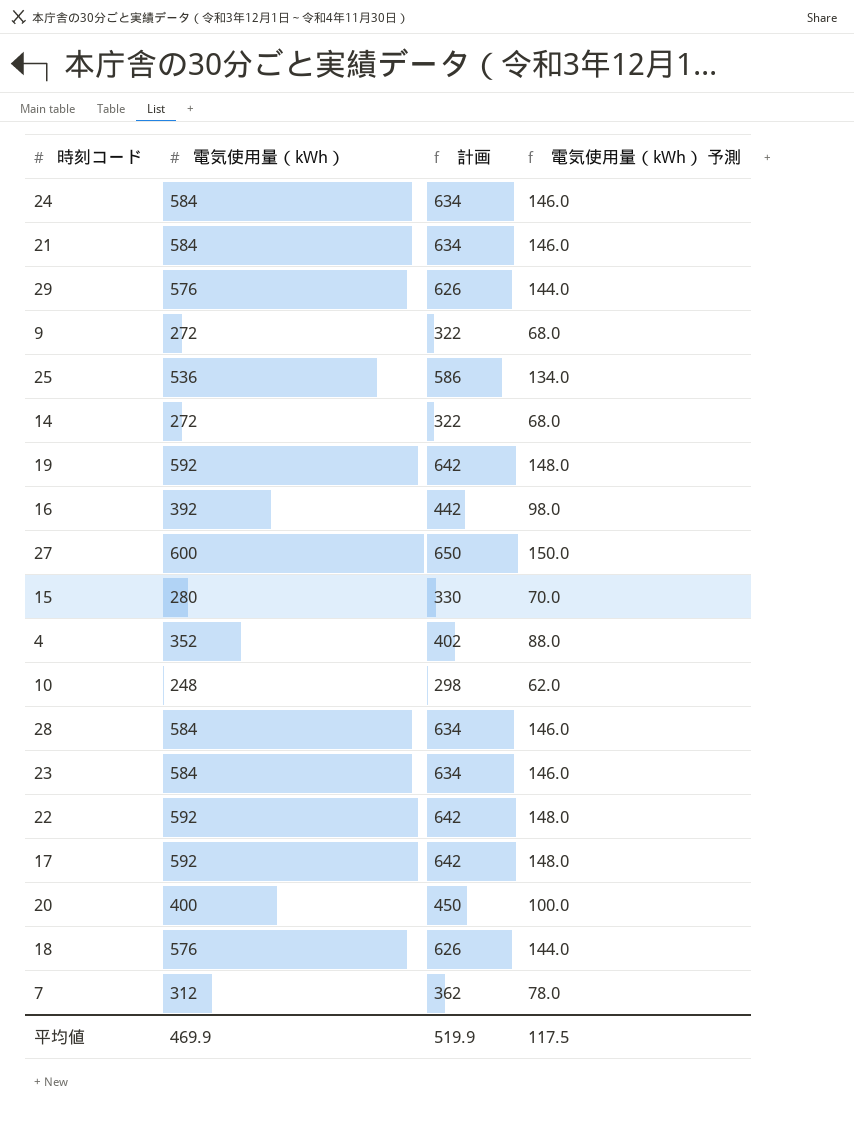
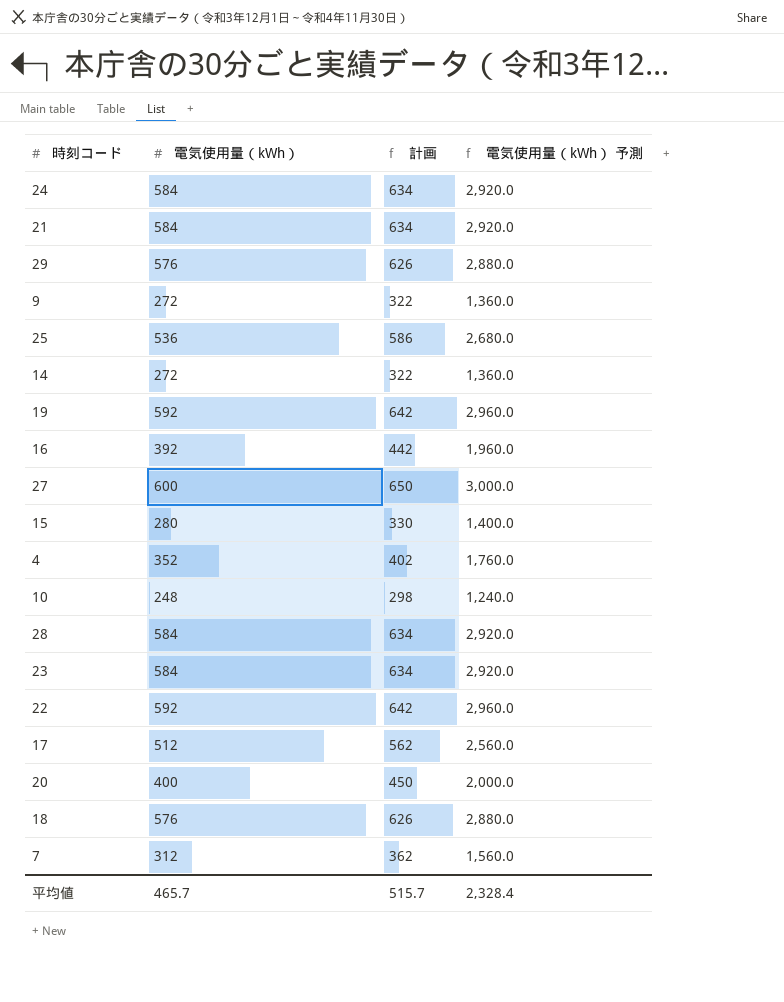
column 電気使用量（kWh） 予測 | formula: [電気使用量（kWh）] * 0.25 -> [電気使用量（kWh）] * 5
17 | 電気使用量（kWh）: 592 -> 512
17 | 計画: 642 -> 562
平均値 | 電気使用量（kWh）: 469.9 -> 465.7
平均値 | 計画: 519.9 -> 515.7
平均値 | 電気使用量（kWh） 予測: 117.5 -> 2,328.4

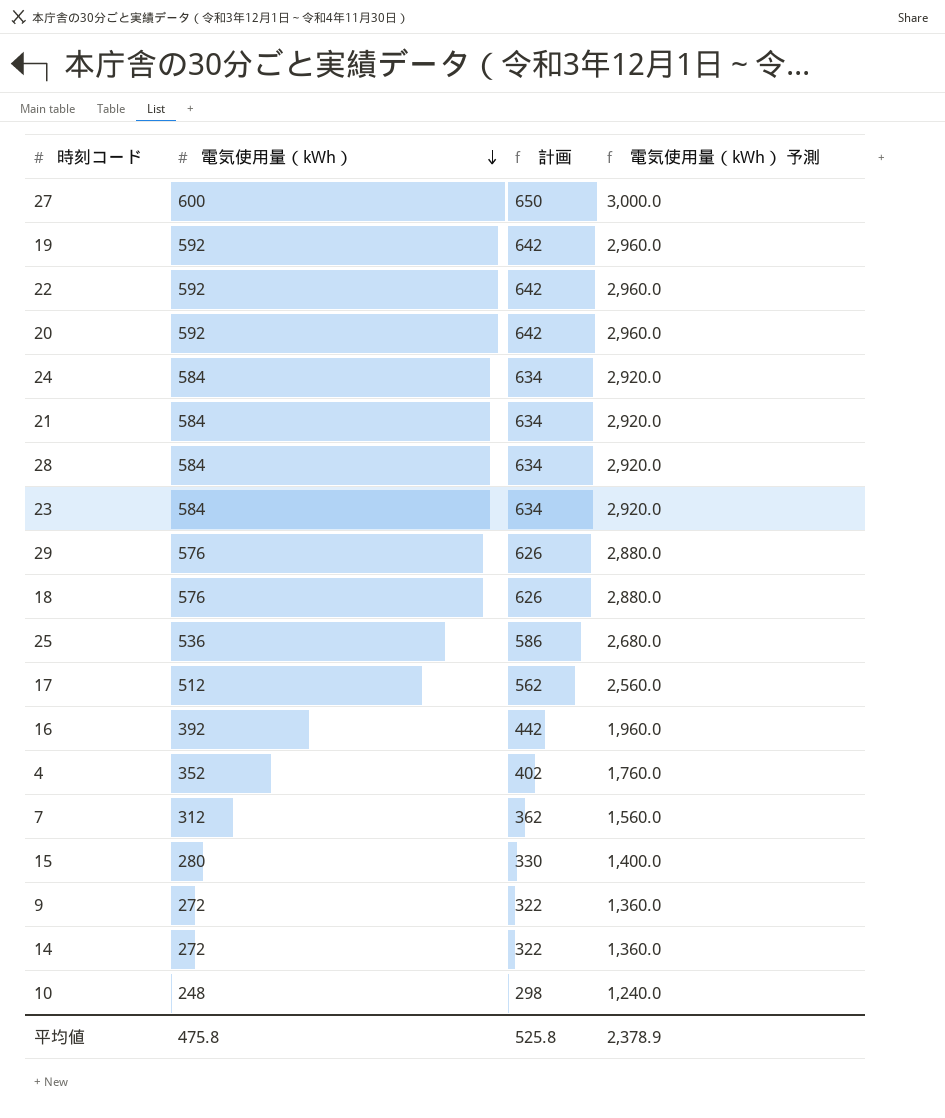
row order: none -> 電気使用量（kWh） descending
20 | 電気使用量（kWh）: 400 -> 592
20 | 計画: 450 -> 642
20 | 電気使用量（kWh） 予測: 2,000.0 -> 2,960.0
平均値 | 電気使用量（kWh）: 465.7 -> 475.8
平均値 | 計画: 515.7 -> 525.8
平均値 | 電気使用量（kWh） 予測: 2,328.4 -> 2,378.9

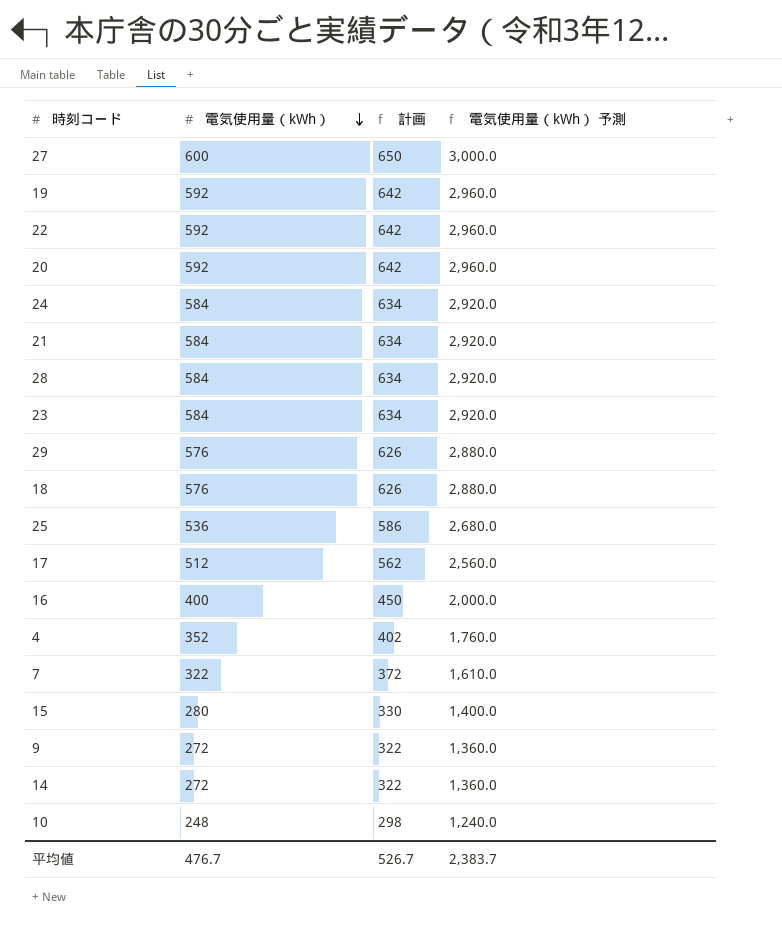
16 | 電気使用量（kWh）: 392 -> 400
16 | 計画: 442 -> 450
16 | 電気使用量（kWh） 予測: 1,960.0 -> 2,000.0
7 | 電気使用量（kWh）: 312 -> 322
7 | 計画: 362 -> 372
7 | 電気使用量（kWh） 予測: 1,560.0 -> 1,610.0
平均値 | 電気使用量（kWh）: 475.8 -> 476.7
平均値 | 計画: 525.8 -> 526.7
平均値 | 電気使用量（kWh） 予測: 2,378.9 -> 2,383.7

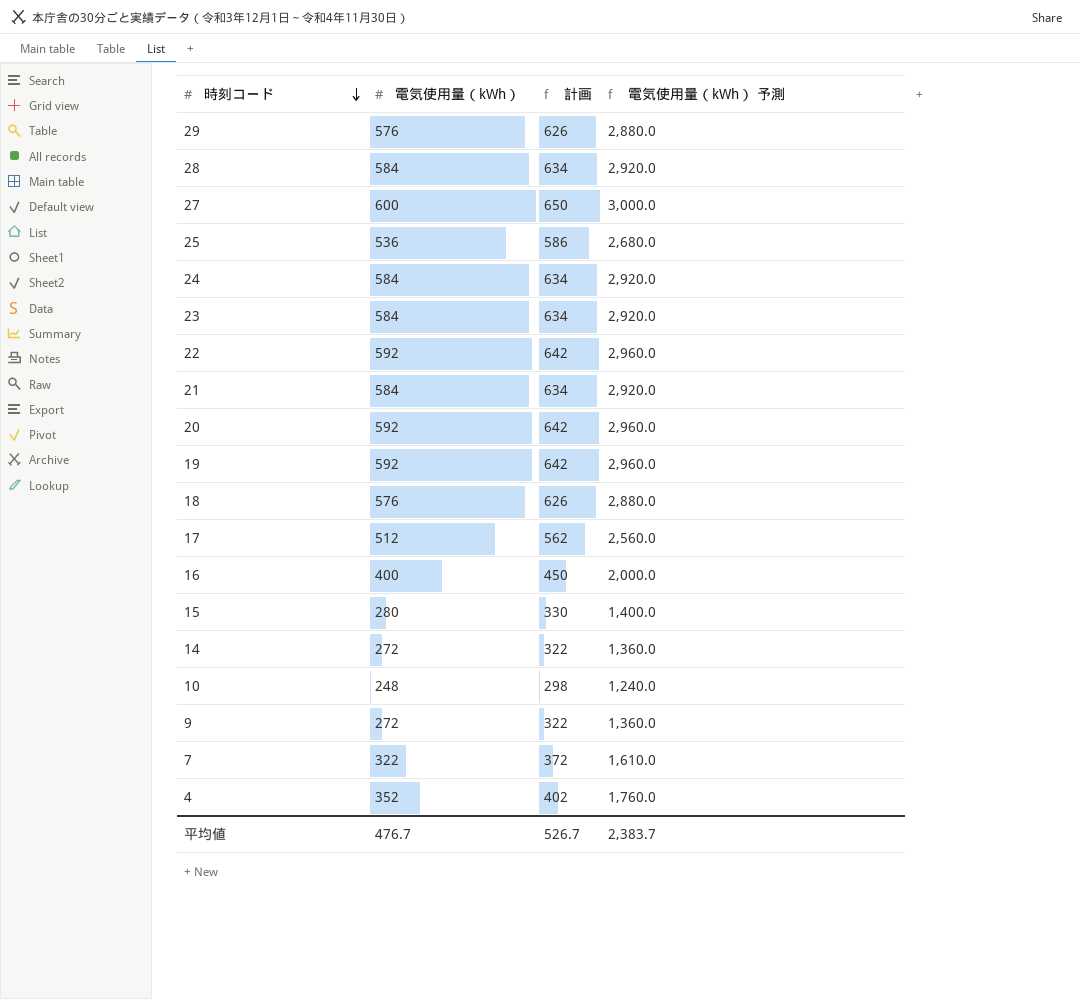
row order: 電気使用量（kWh） descending -> 時刻コード descending

